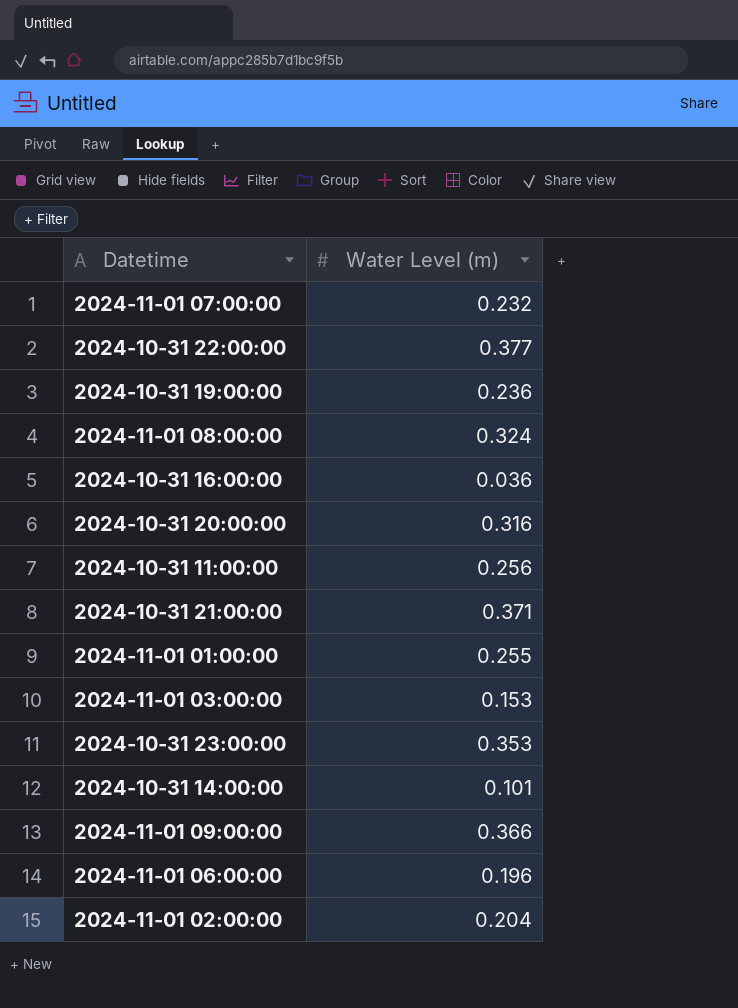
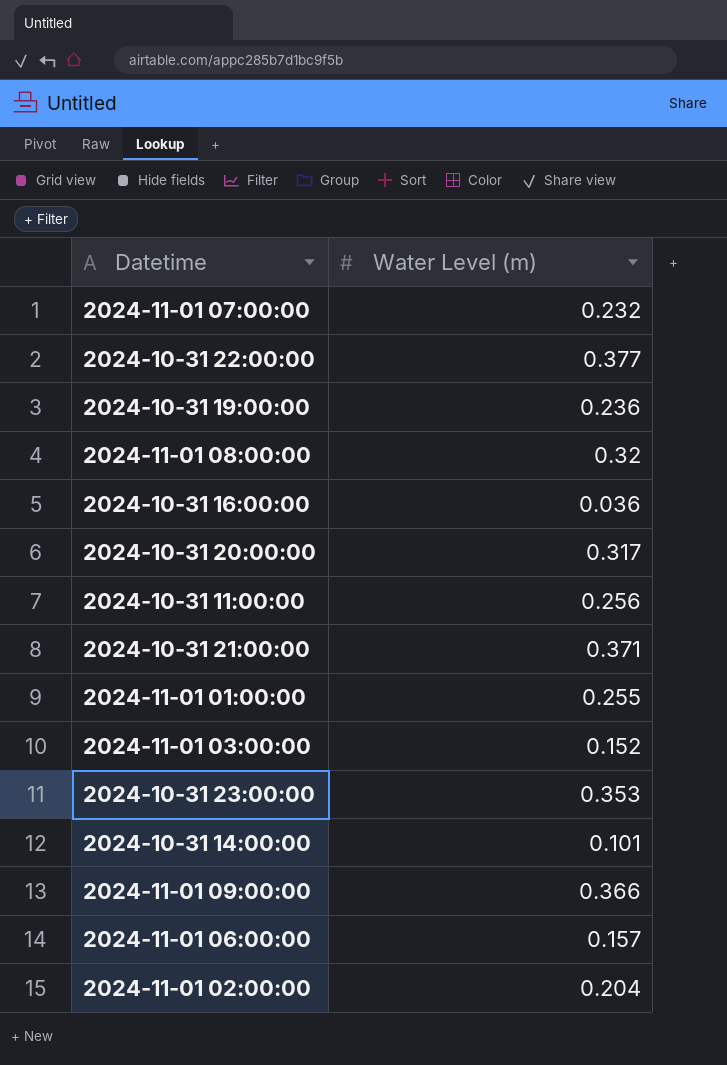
2024-11-01 08:00:00 | Water Level (m): 0.324 -> 0.32
2024-10-31 20:00:00 | Water Level (m): 0.316 -> 0.317
2024-11-01 03:00:00 | Water Level (m): 0.153 -> 0.152
2024-11-01 06:00:00 | Water Level (m): 0.196 -> 0.157

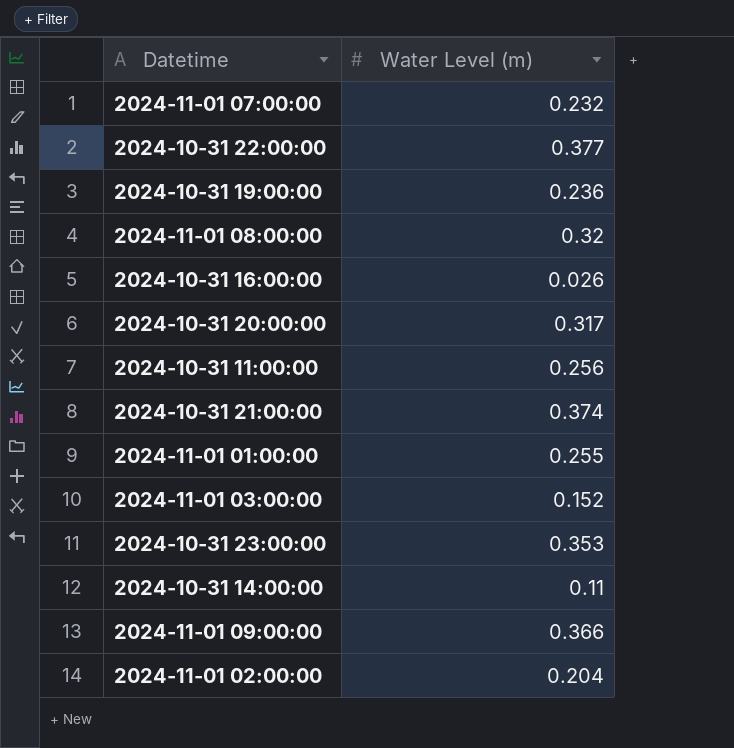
row 2024-11-01 06:00:00: 0.157 -> none
2024-10-31 16:00:00 | Water Level (m): 0.036 -> 0.026
2024-10-31 21:00:00 | Water Level (m): 0.371 -> 0.374
2024-10-31 14:00:00 | Water Level (m): 0.101 -> 0.11

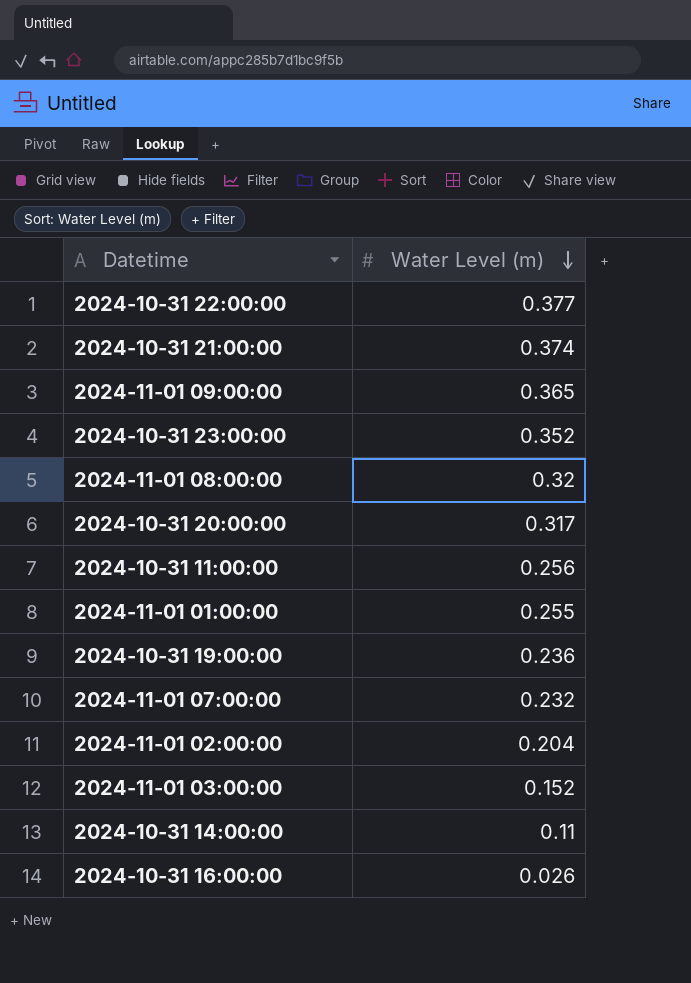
row order: none -> Water Level (m) descending
2024-11-01 09:00:00 | Water Level (m): 0.366 -> 0.365
2024-10-31 23:00:00 | Water Level (m): 0.353 -> 0.352

